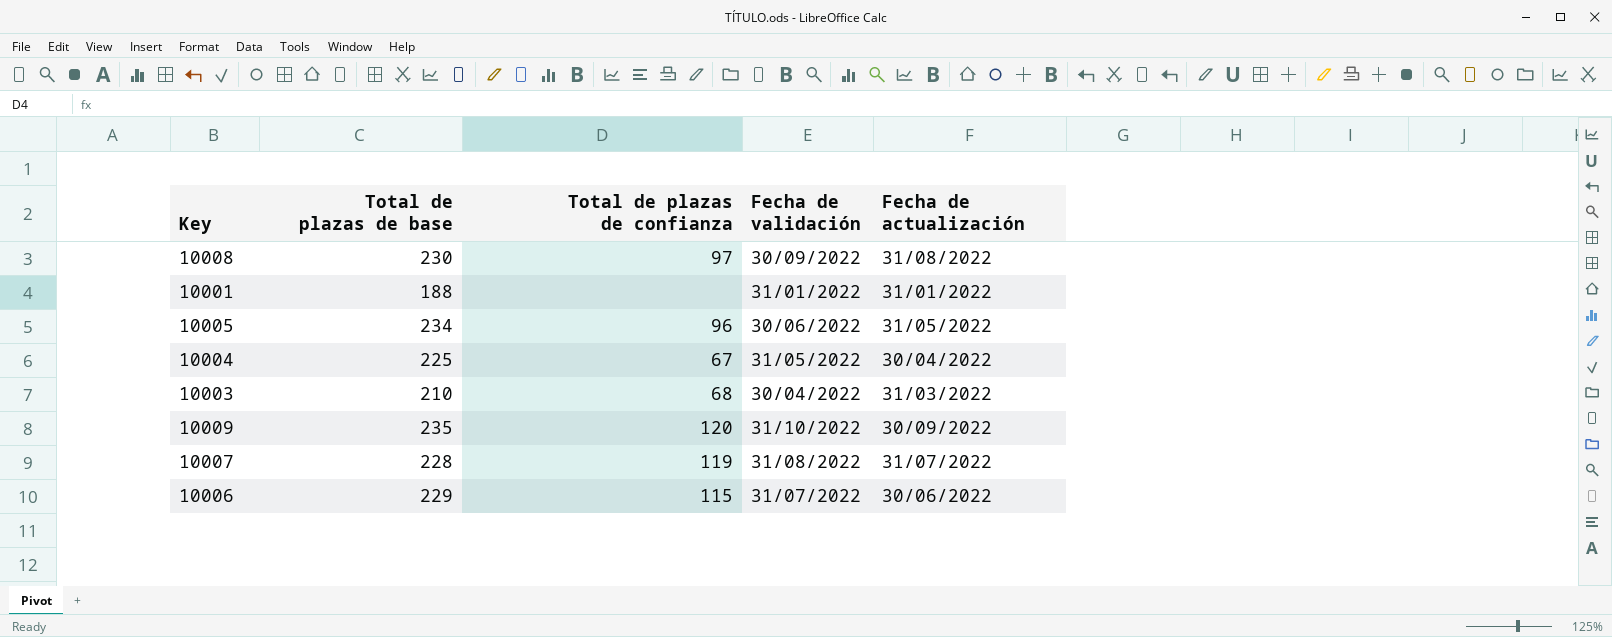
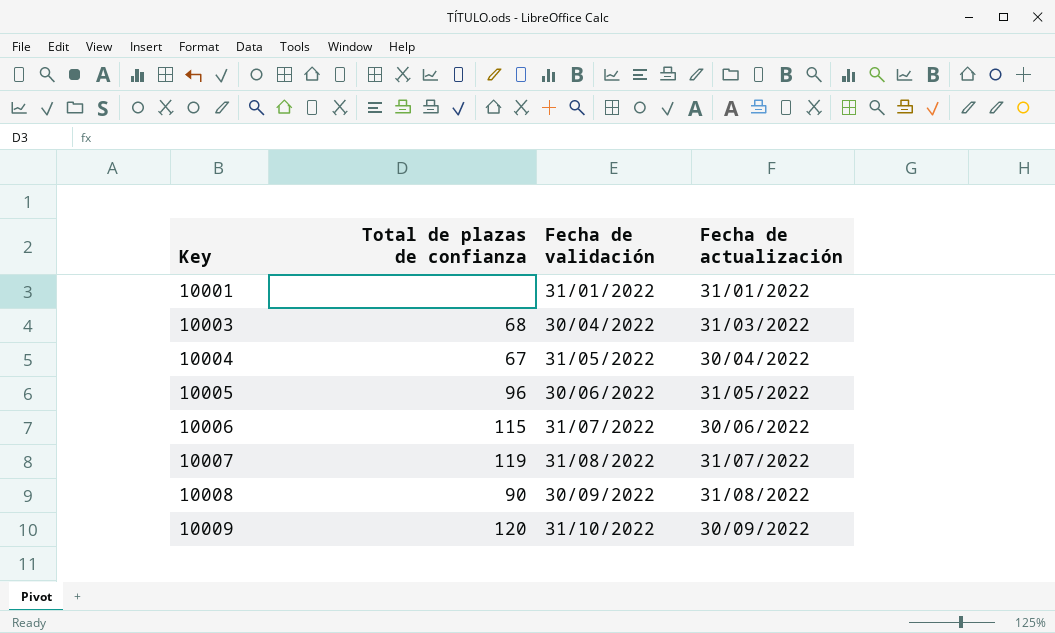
row order: none -> Key ascending
column Total de plazas de base | position: 2 -> none
10008 | Total de plazas de confianza: 97 -> 90

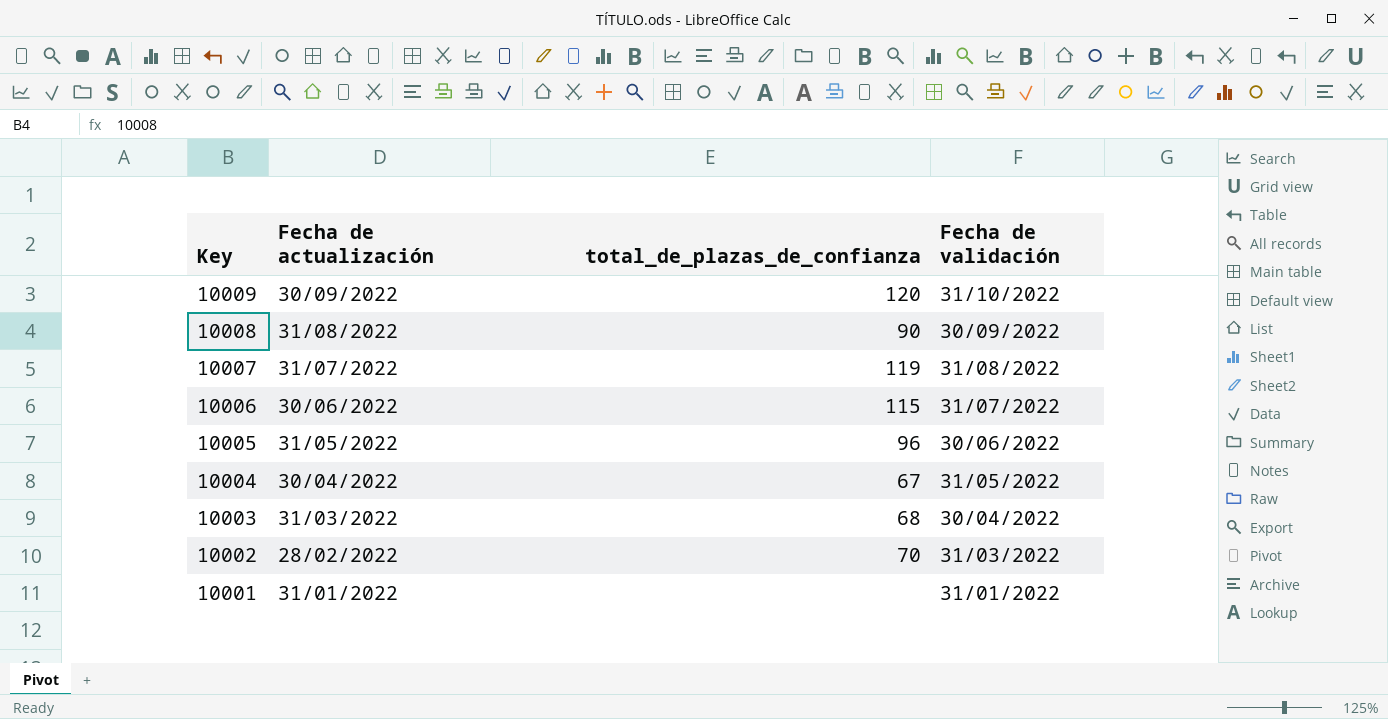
row order: Key ascending -> Key descending
column Fecha de actualización | position: 4 -> 2
column name: Total de plazas de confianza -> total_de_plazas_de_confianza
row 10002: none -> 28/02/2022 | 70 | 31/03/2022

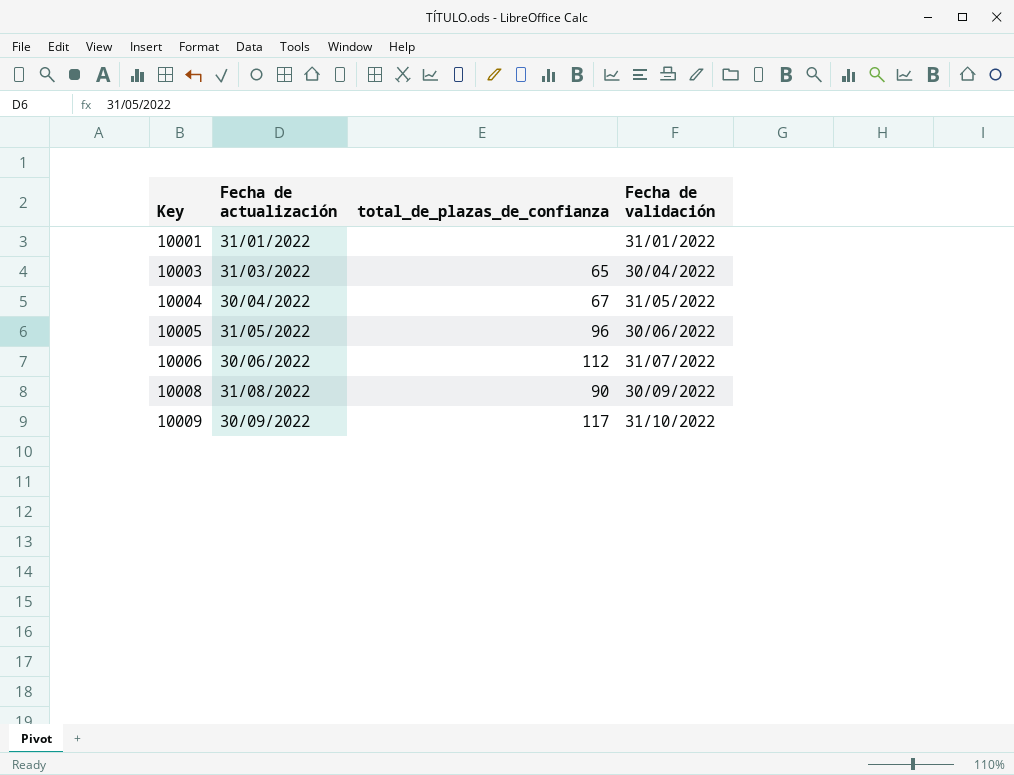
row order: Key descending -> Key ascending
row 10007: 31/07/2022 | 119 | 31/08/2022 -> none
row 10002: 28/02/2022 | 70 | 31/03/2022 -> none
10003 | total_de_plazas_de_confianza: 68 -> 65
10006 | total_de_plazas_de_confianza: 115 -> 112
10009 | total_de_plazas_de_confianza: 120 -> 117

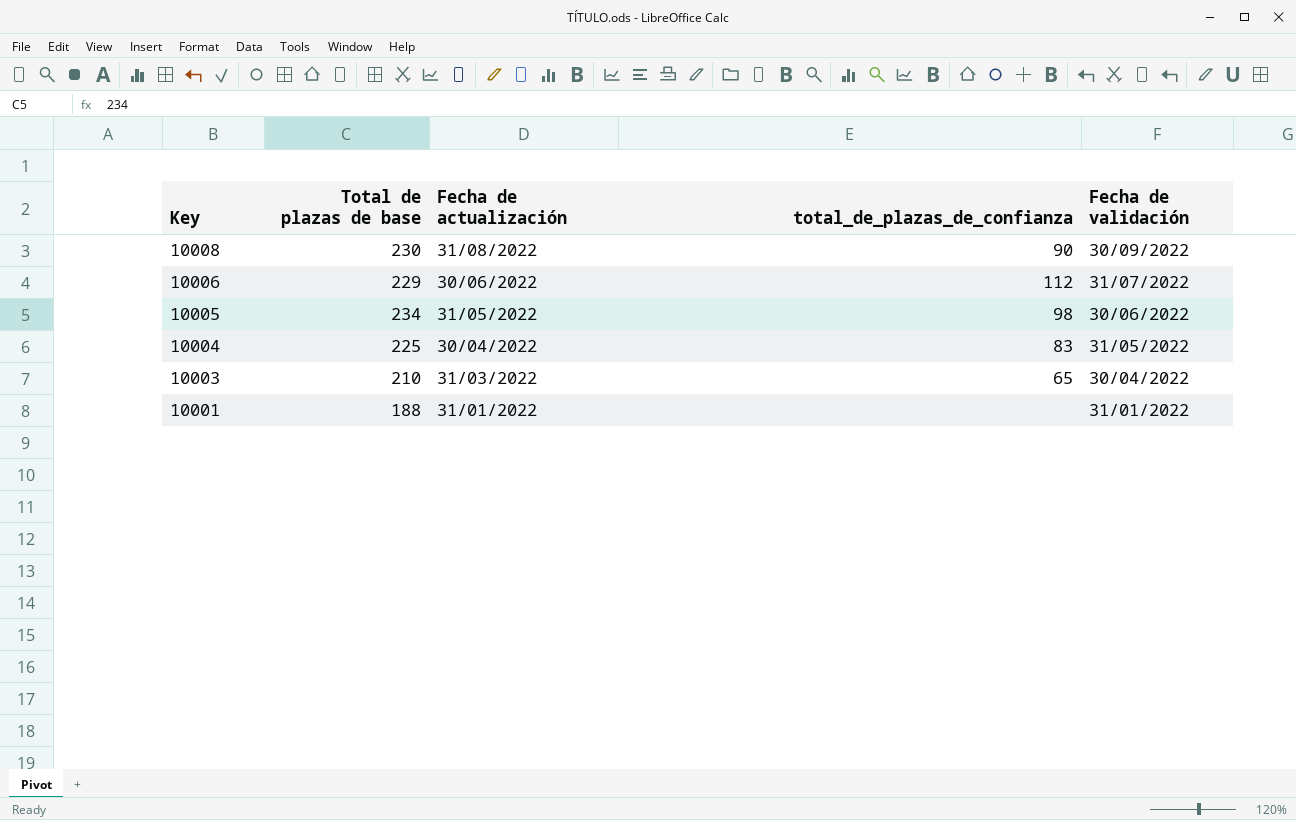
row order: Key ascending -> Key descending
column Total de plazas de base | position: none -> 2
row 10009: 30/09/2022 | 117 | 31/10/2022 -> none
10005 | total_de_plazas_de_confianza: 96 -> 98
10004 | total_de_plazas_de_confianza: 67 -> 83

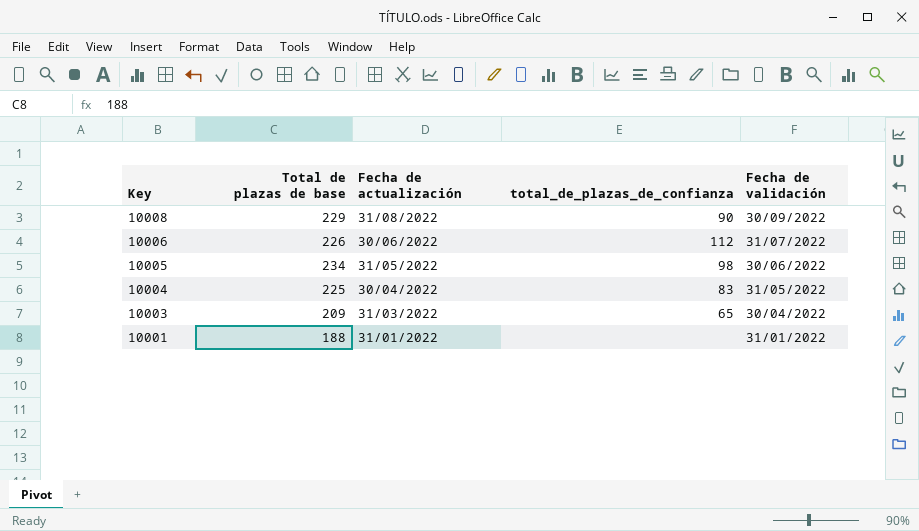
10008 | Total de plazas de base: 230 -> 229
10006 | Total de plazas de base: 229 -> 226
10003 | Total de plazas de base: 210 -> 209

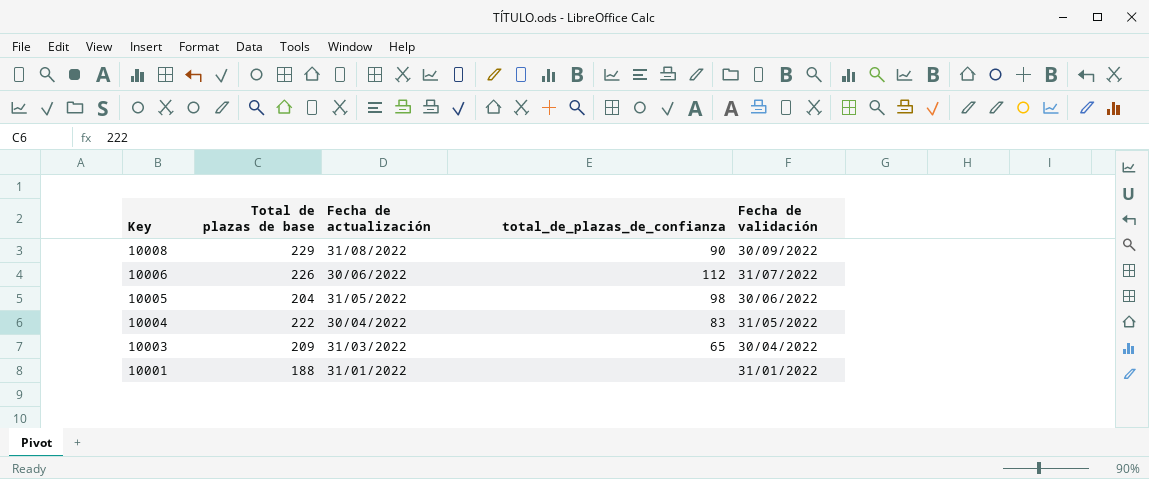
10005 | Total de plazas de base: 234 -> 204
10004 | Total de plazas de base: 225 -> 222

